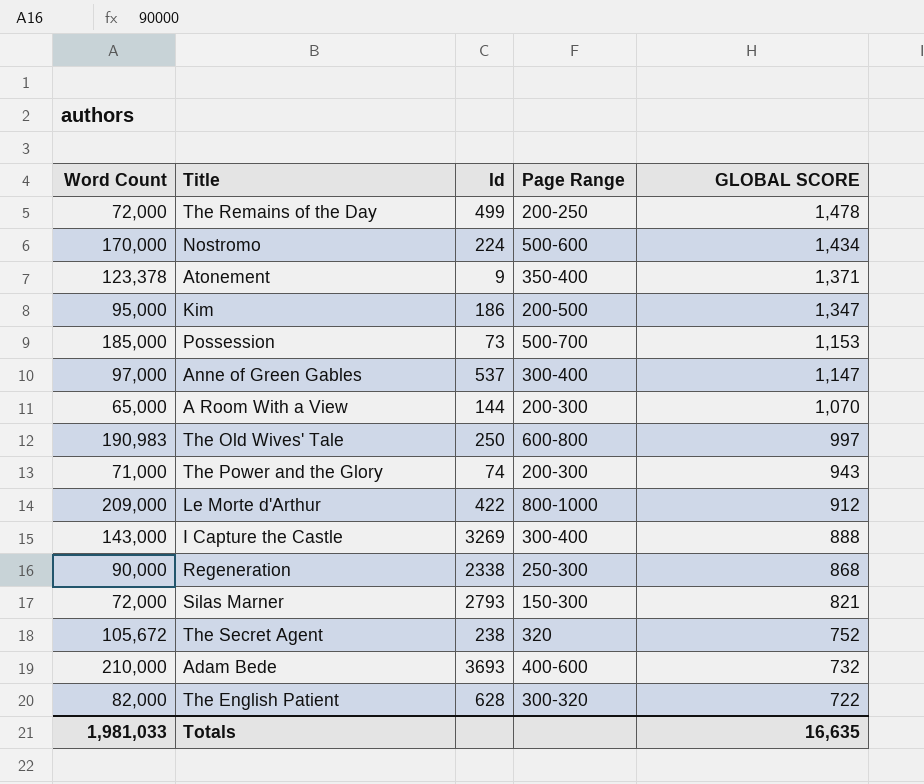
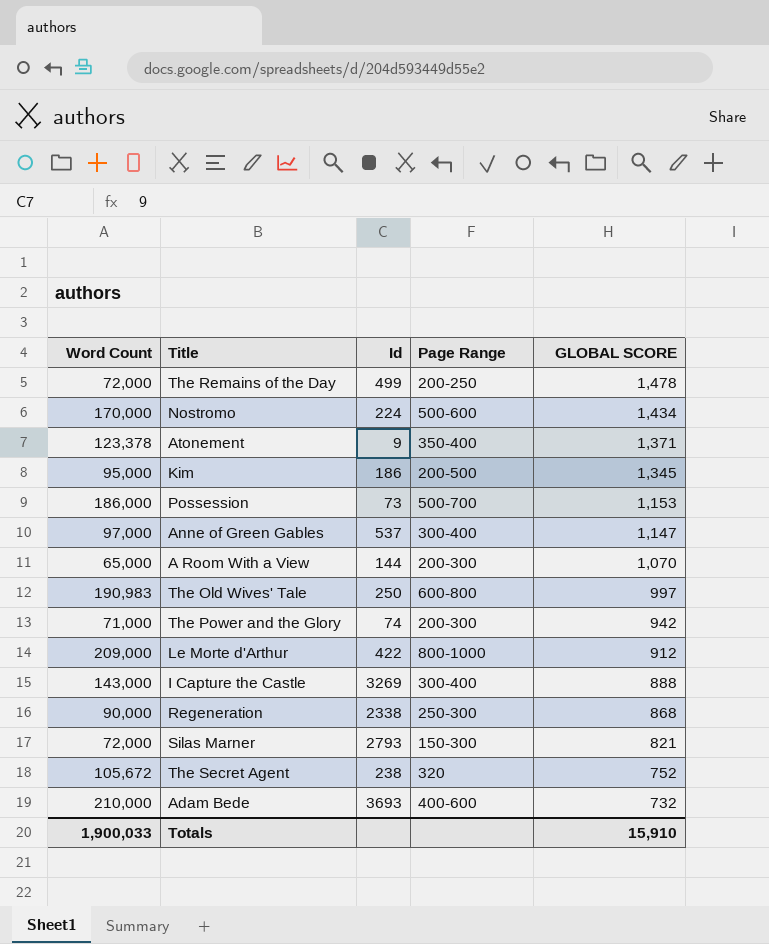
row The English Patient: 82,000 | 628 | 300-320 | 722 -> none
Kim | GLOBAL SCORE: 1,347 -> 1,345
Possession | Word Count: 185,000 -> 186,000
The Power and the Glory | GLOBAL SCORE: 943 -> 942
Totals | Word Count: 1,981,033 -> 1,900,033
Totals | GLOBAL SCORE: 16,635 -> 15,910

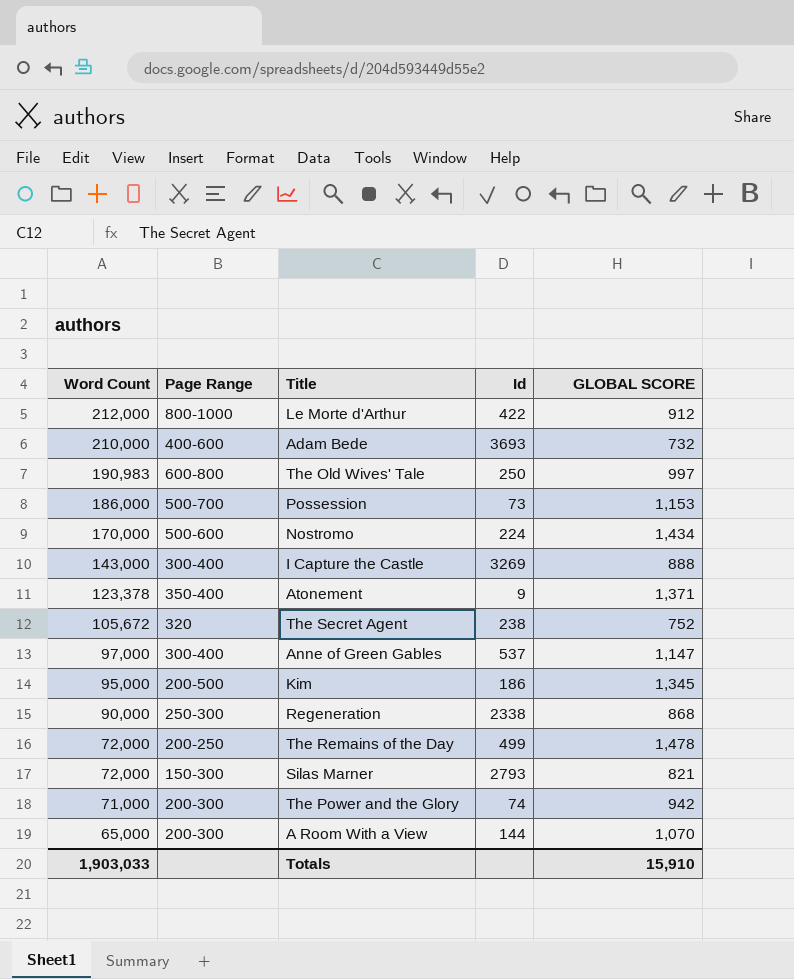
row order: GLOBAL SCORE descending -> Word Count descending
column Page Range | position: 4 -> 2
Le Morte d'Arthur | Word Count: 209,000 -> 212,000
Totals | Word Count: 1,900,033 -> 1,903,033

